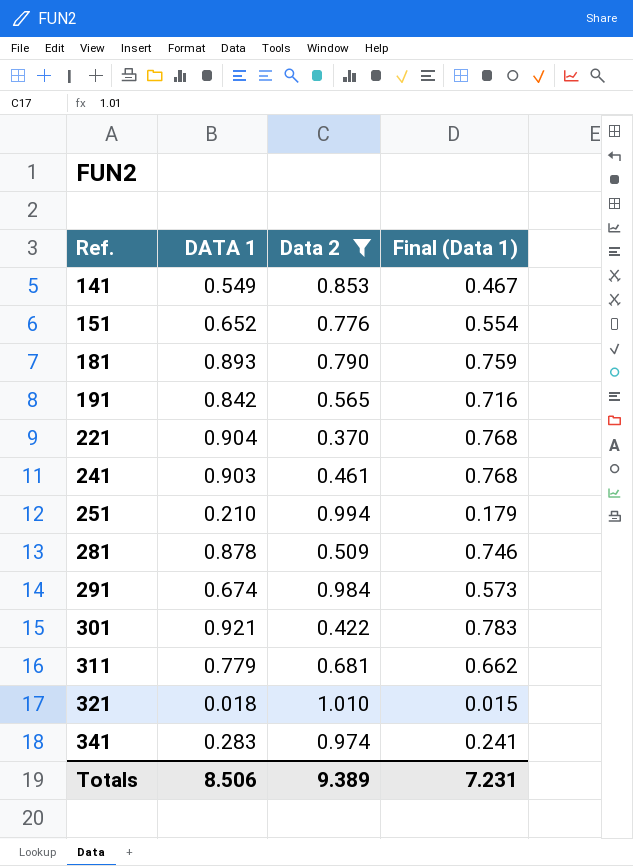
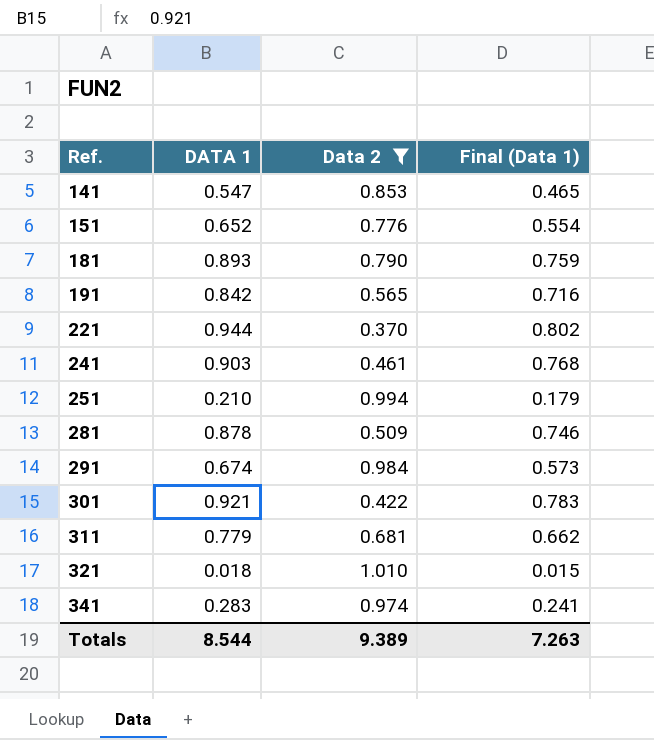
141 | DATA 1: 0.549 -> 0.547
141 | Final (Data 1): 0.467 -> 0.465
221 | DATA 1: 0.904 -> 0.944
221 | Final (Data 1): 0.768 -> 0.802
Totals | DATA 1: 8.506 -> 8.544
Totals | Final (Data 1): 7.231 -> 7.263

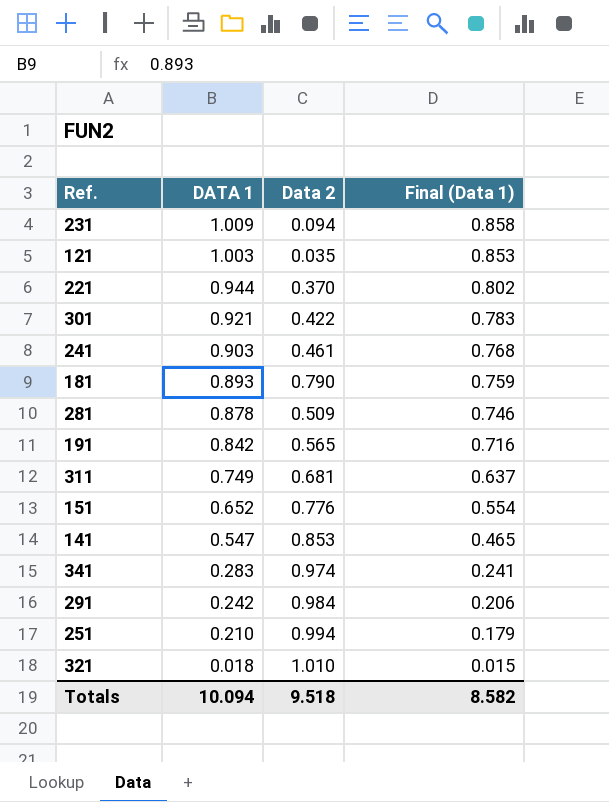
filter: Data 2 >= 0.370 -> none
row order: Ref. ascending -> DATA 1 descending
311 | DATA 1: 0.779 -> 0.749
311 | Final (Data 1): 0.662 -> 0.637
291 | DATA 1: 0.674 -> 0.242
291 | Final (Data 1): 0.573 -> 0.206
Totals | DATA 1: 8.544 -> 10.094
Totals | Data 2: 9.389 -> 9.518
Totals | Final (Data 1): 7.263 -> 8.582

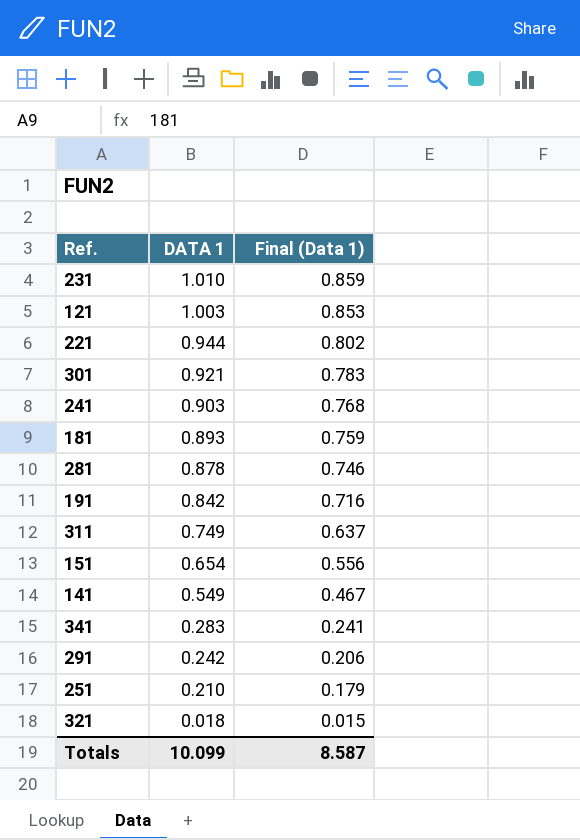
column Data 2 | position: 3 -> none
231 | DATA 1: 1.009 -> 1.010
231 | Final (Data 1): 0.858 -> 0.859
151 | DATA 1: 0.652 -> 0.654
151 | Final (Data 1): 0.554 -> 0.556
141 | DATA 1: 0.547 -> 0.549
141 | Final (Data 1): 0.465 -> 0.467
Totals | DATA 1: 10.094 -> 10.099
Totals | Final (Data 1): 8.582 -> 8.587

